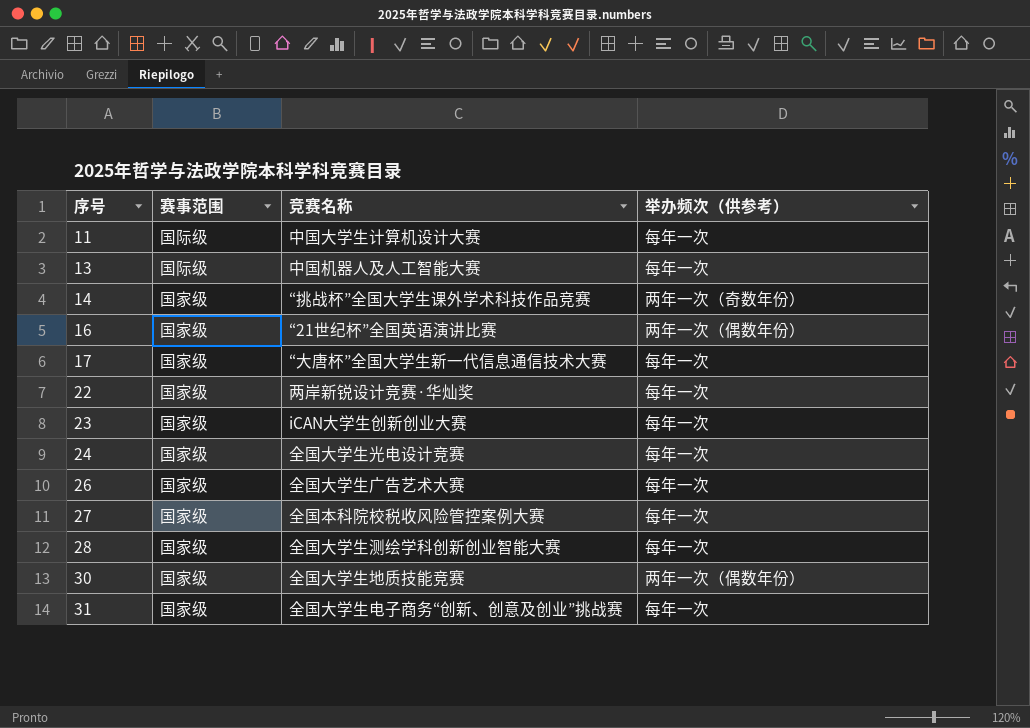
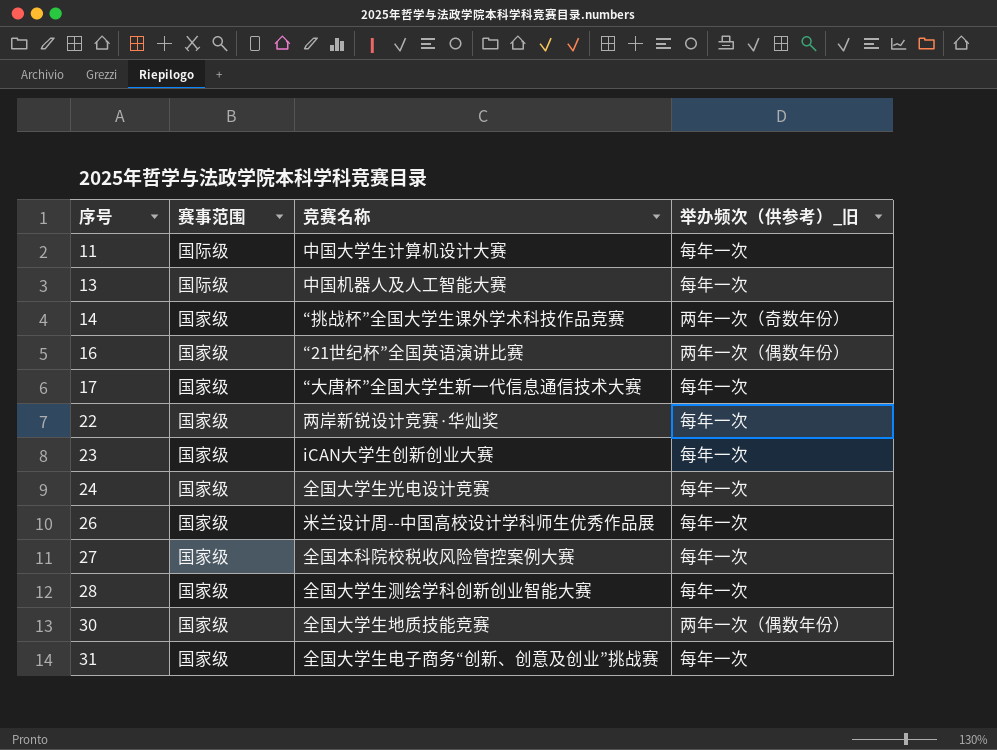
column name: 举办频次（供参考） -> 举办频次（供参考）_旧
26 | 竞赛名称: 全国大学生广告艺术大赛 -> 米兰设计周--中国高校设计学科师生优秀作品展

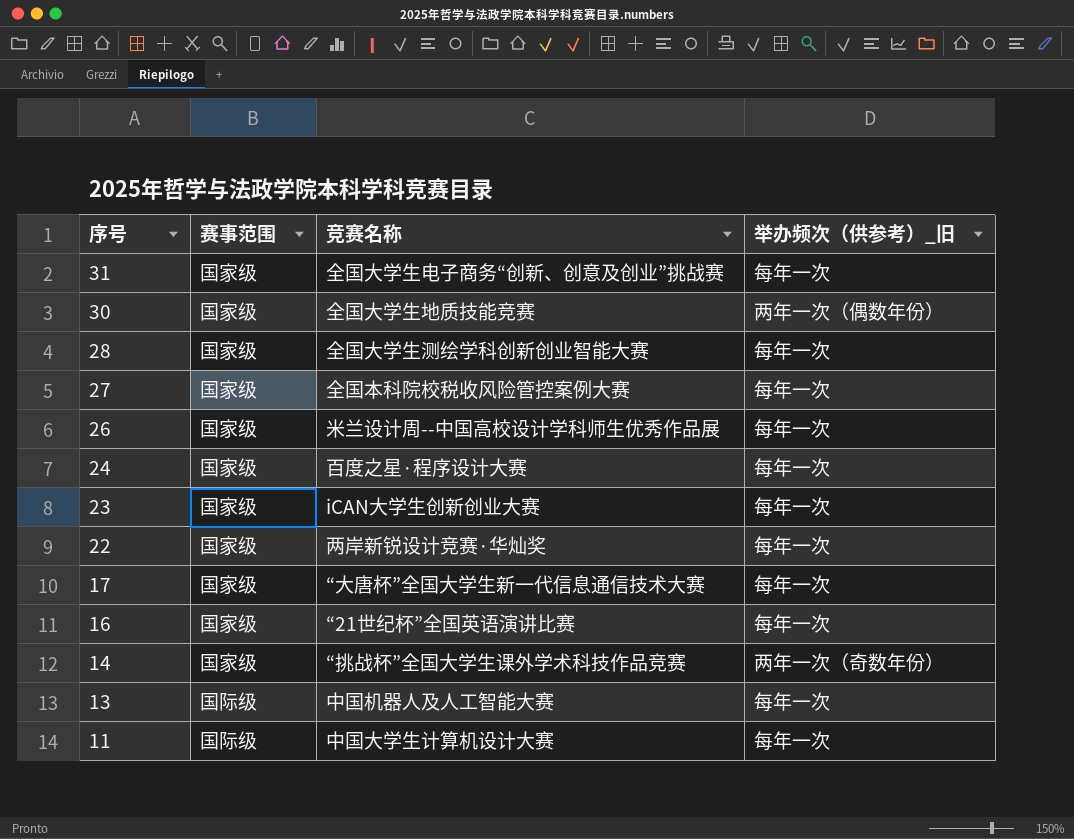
row order: 序号 ascending -> 序号 descending
24 | 竞赛名称: 全国大学生光电设计竞赛 -> 百度之星·程序设计大赛
16 | 举办频次（供参考）_旧: 两年一次（偶数年份） -> 每年一次

